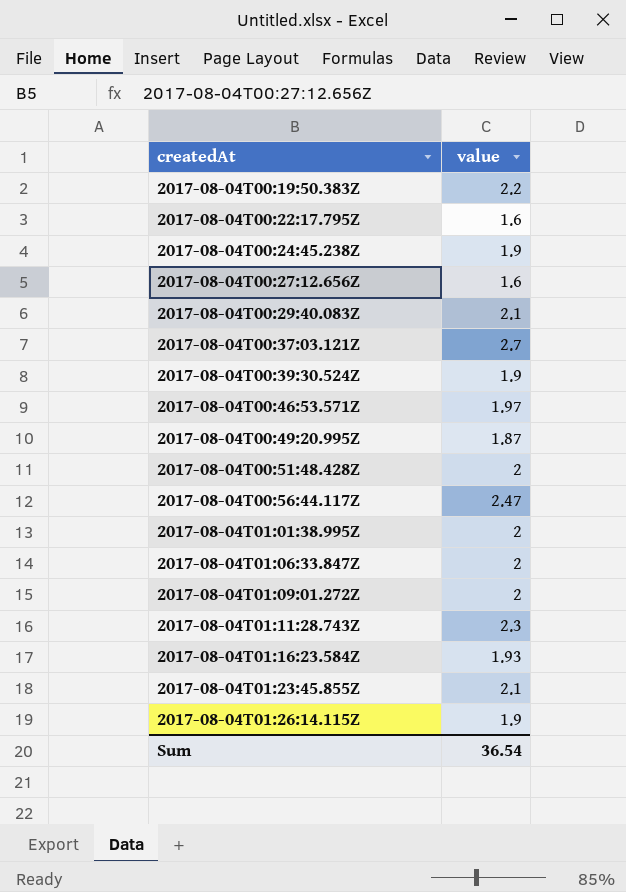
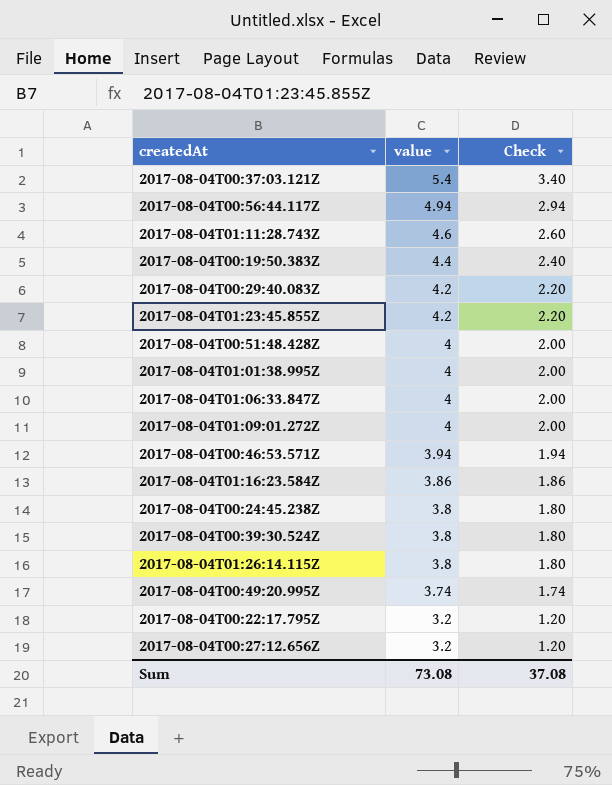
row order: createdAt ascending -> value descending
column Check | formula: none -> [value] - 2
2017-08-04T00:37:03.121Z | value: 2.7 -> 5.4
2017-08-04T00:56:44.117Z | value: 2.47 -> 4.94
2017-08-04T01:11:28.743Z | value: 2.3 -> 4.6
2017-08-04T00:19:50.383Z | value: 2.2 -> 4.4
2017-08-04T00:29:40.083Z | value: 2.1 -> 4.2
2017-08-04T01:23:45.855Z | value: 2.1 -> 4.2
2017-08-04T00:51:48.428Z | value: 2 -> 4
2017-08-04T01:01:38.995Z | value: 2 -> 4
2017-08-04T01:06:33.847Z | value: 2 -> 4
2017-08-04T01:09:01.272Z | value: 2 -> 4
2017-08-04T00:46:53.571Z | value: 1.97 -> 3.94
2017-08-04T01:16:23.584Z | value: 1.93 -> 3.86
2017-08-04T00:24:45.238Z | value: 1.9 -> 3.8
2017-08-04T00:39:30.524Z | value: 1.9 -> 3.8
2017-08-04T01:26:14.115Z | value: 1.9 -> 3.8
2017-08-04T00:49:20.995Z | value: 1.87 -> 3.74
2017-08-04T00:22:17.795Z | value: 1.6 -> 3.2
2017-08-04T00:27:12.656Z | value: 1.6 -> 3.2
Sum | value: 36.54 -> 73.08

